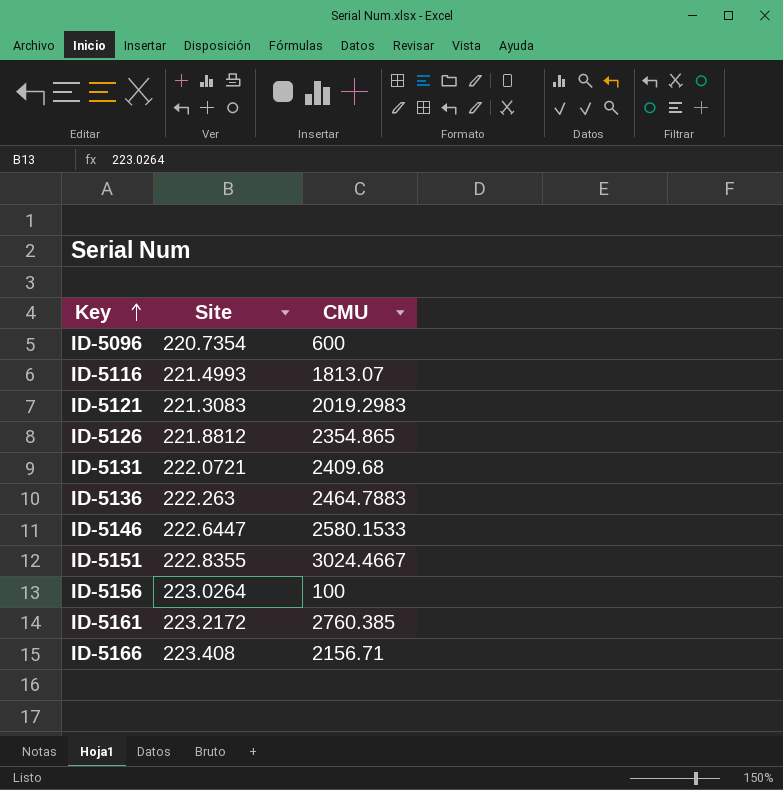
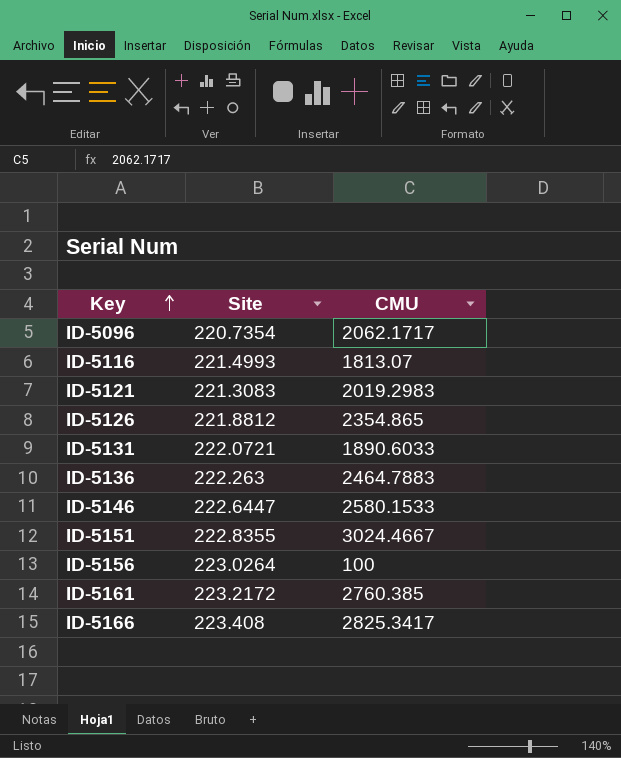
ID-5096 | CMU: 600 -> 2062.1717
ID-5131 | CMU: 2409.68 -> 1890.6033
ID-5166 | CMU: 2156.71 -> 2825.3417

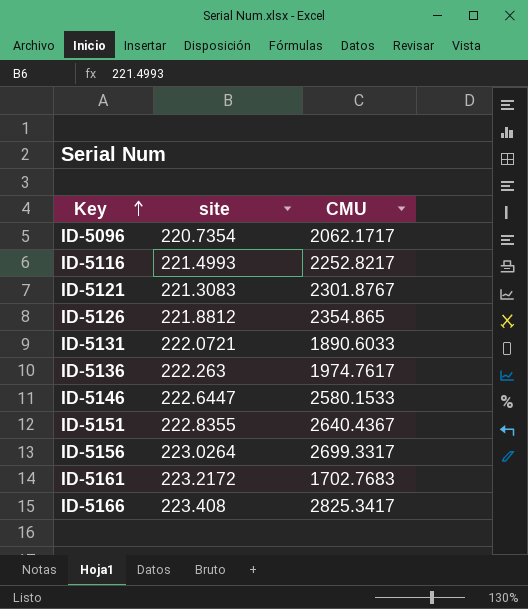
column name: Site -> site
ID-5116 | CMU: 1813.07 -> 2252.8217
ID-5121 | CMU: 2019.2983 -> 2301.8767
ID-5136 | CMU: 2464.7883 -> 1974.7617
ID-5151 | CMU: 3024.4667 -> 2640.4367
ID-5156 | CMU: 100 -> 2699.3317
ID-5161 | CMU: 2760.385 -> 1702.7683

